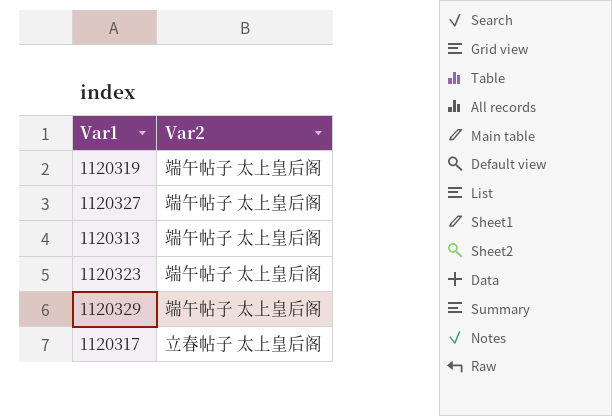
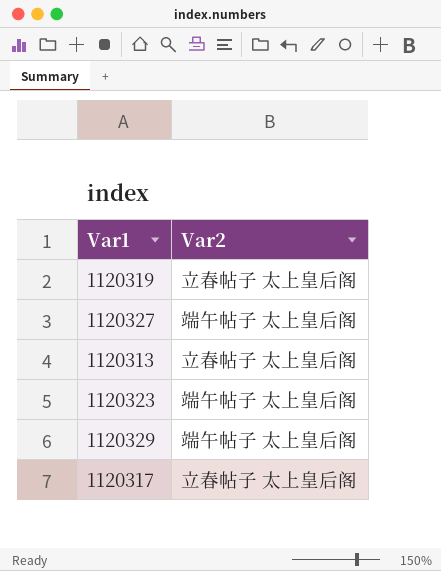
1120319 | Var2: 端午帖子 太上皇后阁 -> 立春帖子 太上皇后阁
1120313 | Var2: 端午帖子 太上皇后阁 -> 立春帖子 太上皇后阁

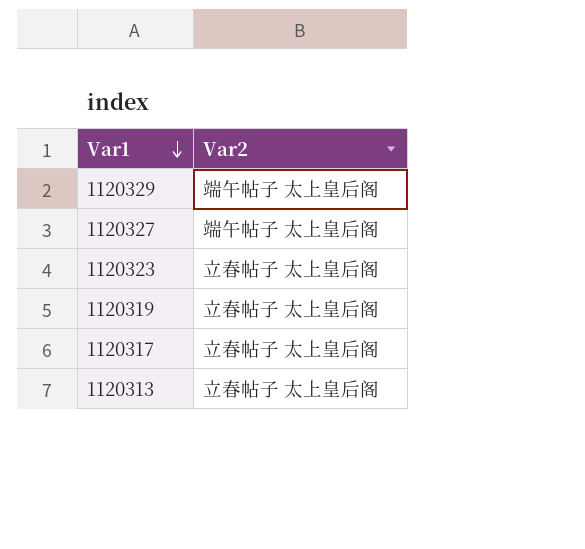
row order: none -> Var1 descending
1120323 | Var2: 端午帖子 太上皇后阁 -> 立春帖子 太上皇后阁

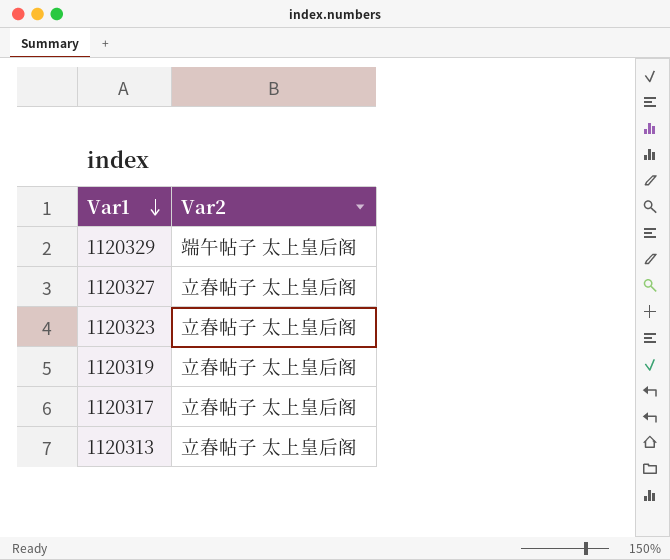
1120327 | Var2: 端午帖子 太上皇后阁 -> 立春帖子 太上皇后阁

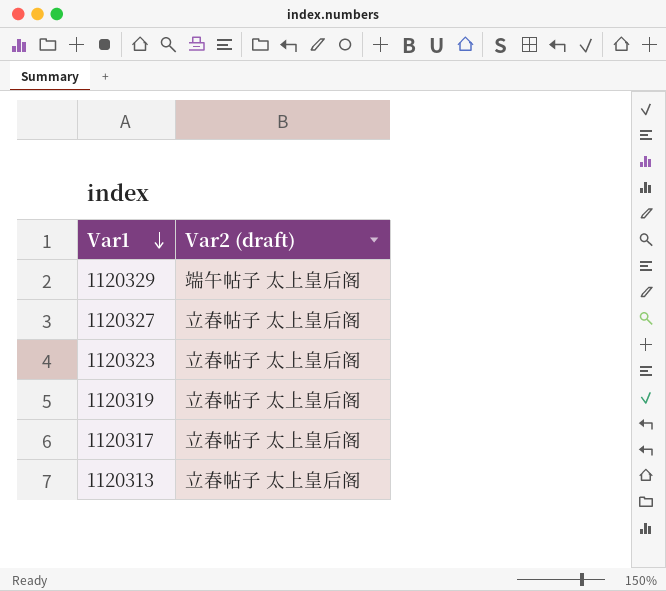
column name: Var2 -> Var2 (draft)

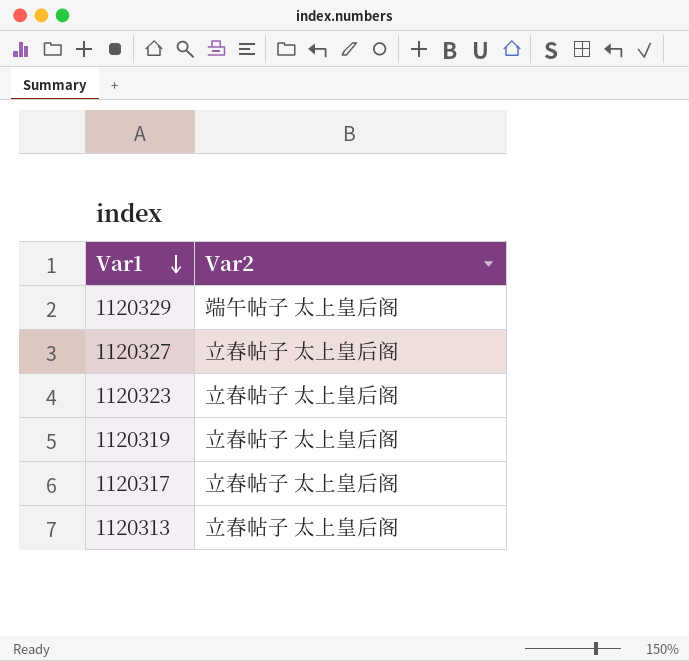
column name: Var2 (draft) -> Var2

